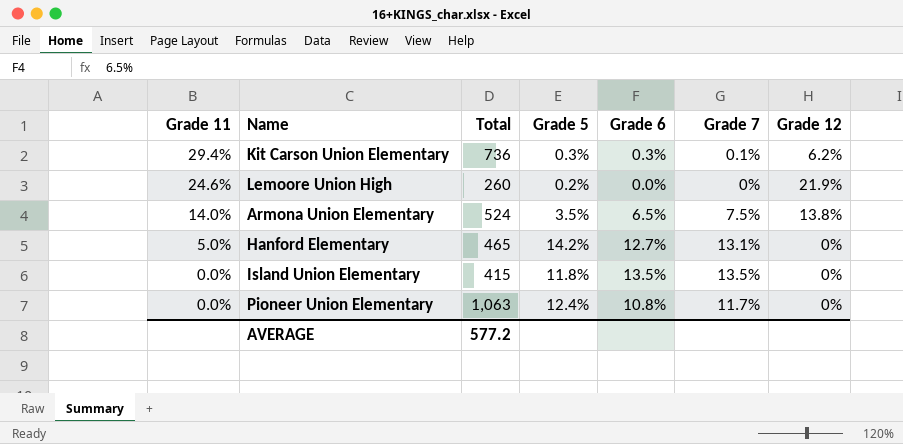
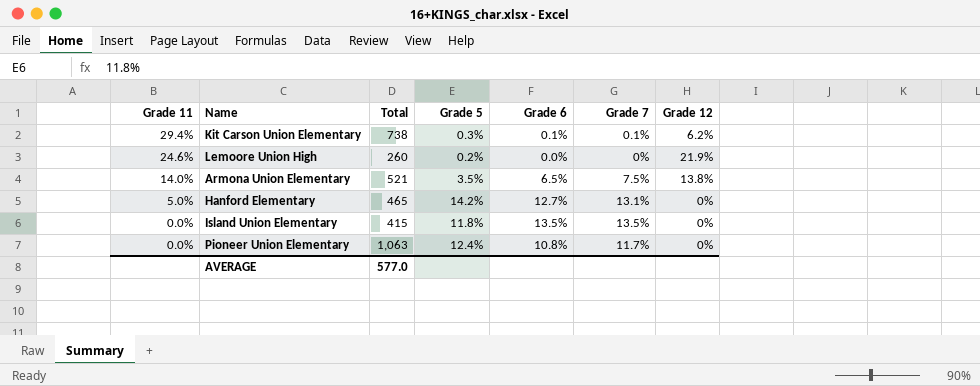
Kit Carson Union Elementary | Total: 736 -> 738
Kit Carson Union Elementary | Grade 6: 0.3% -> 0.1%
Armona Union Elementary | Total: 524 -> 521
AVERAGE | Total: 577.2 -> 577.0

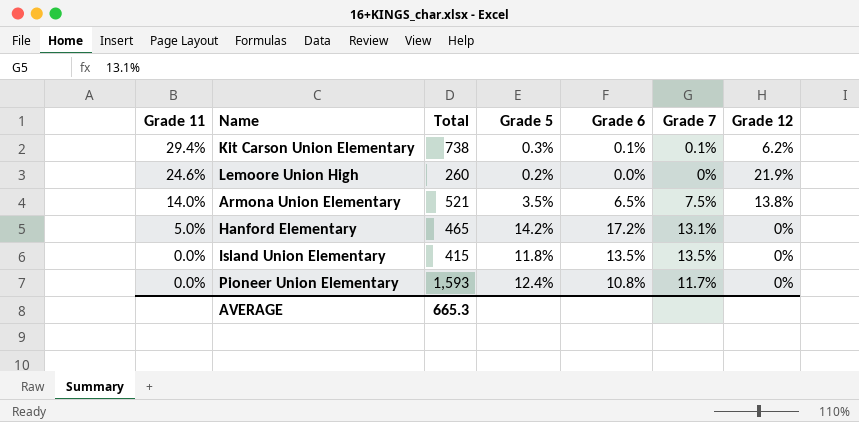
Hanford Elementary | Grade 6: 12.7% -> 17.2%
Pioneer Union Elementary | Total: 1,063 -> 1,593
AVERAGE | Total: 577.0 -> 665.3

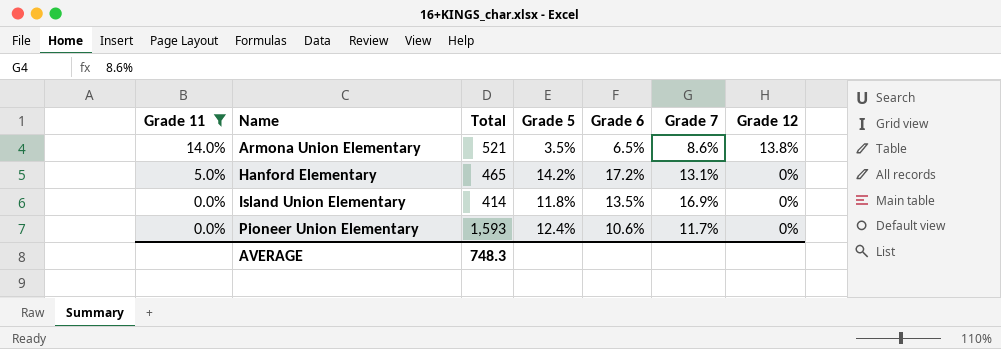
filter: none -> Grade 11 <= 14.0%
Armona Union Elementary | Grade 7: 7.5% -> 8.6%
Island Union Elementary | Total: 415 -> 414
Island Union Elementary | Grade 7: 13.5% -> 16.9%
Pioneer Union Elementary | Grade 6: 10.8% -> 10.6%
AVERAGE | Total: 665.3 -> 748.3

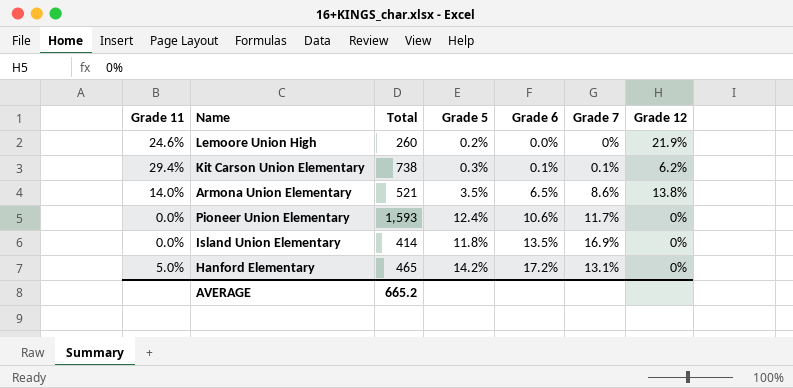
filter: Grade 11 <= 14.0% -> none
row order: Grade 11 descending -> Grade 6 ascending
AVERAGE | Total: 748.3 -> 665.2

